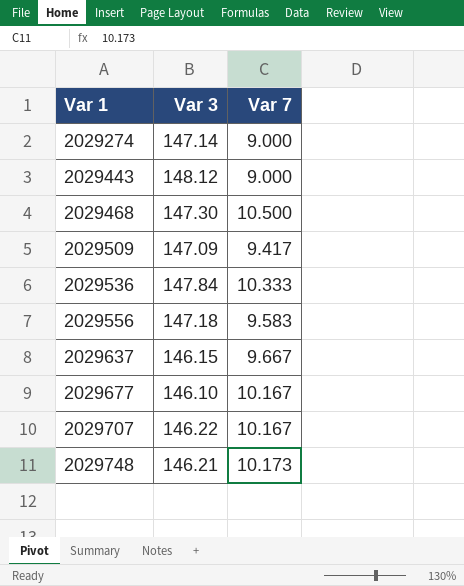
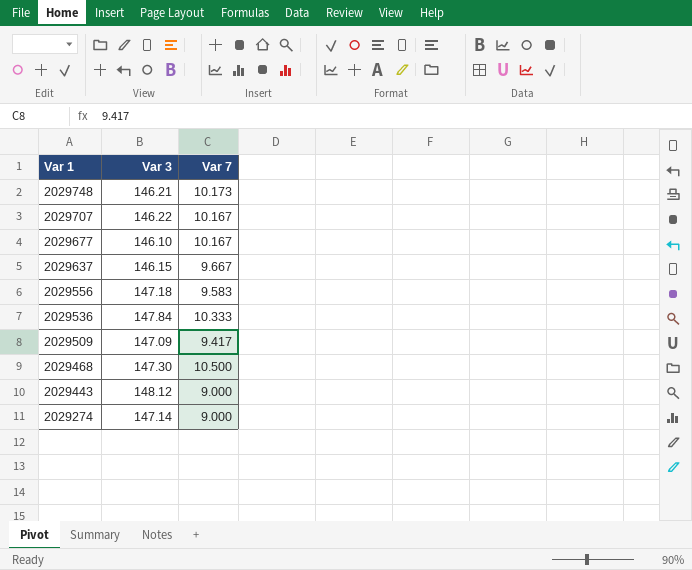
row order: Var 1 ascending -> Var 1 descending

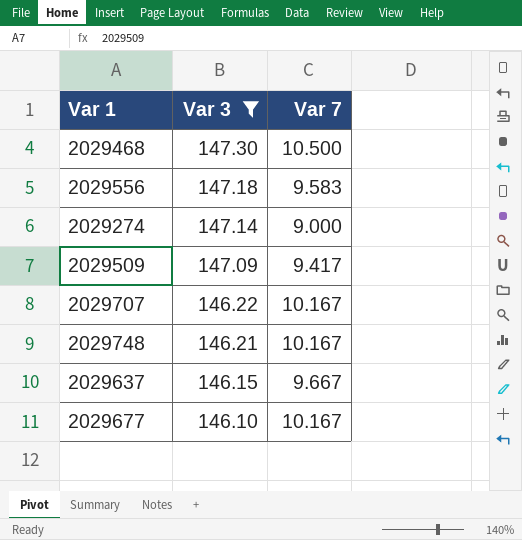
filter: none -> Var 3 <= 147.30
row order: Var 1 descending -> Var 3 descending
2029748 | Var 7: 10.173 -> 10.167

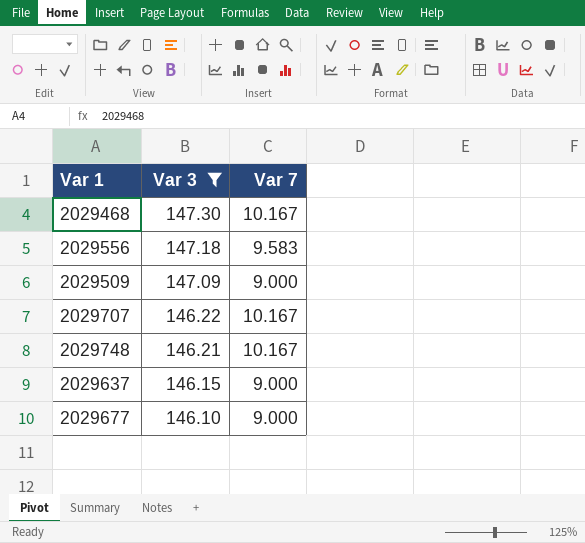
row 2029274: 147.14 | 9.000 -> none
2029468 | Var 7: 10.500 -> 10.167
2029509 | Var 7: 9.417 -> 9.000
2029637 | Var 7: 9.667 -> 9.000
2029677 | Var 7: 10.167 -> 9.000

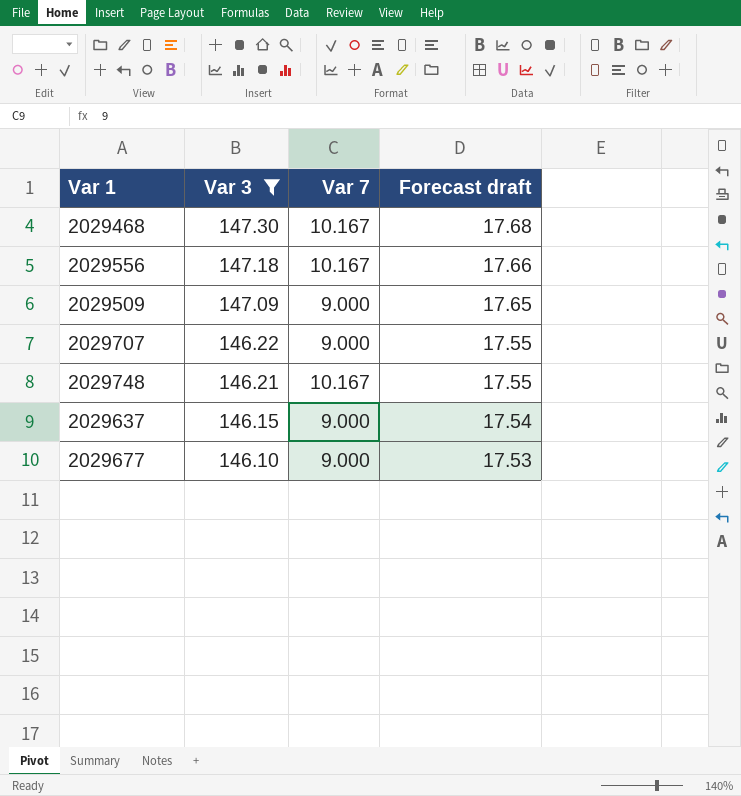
column Forecast draft | formula: none -> [Var 3] * 0.12
2029556 | Var 7: 9.583 -> 10.167
2029707 | Var 7: 10.167 -> 9.000

